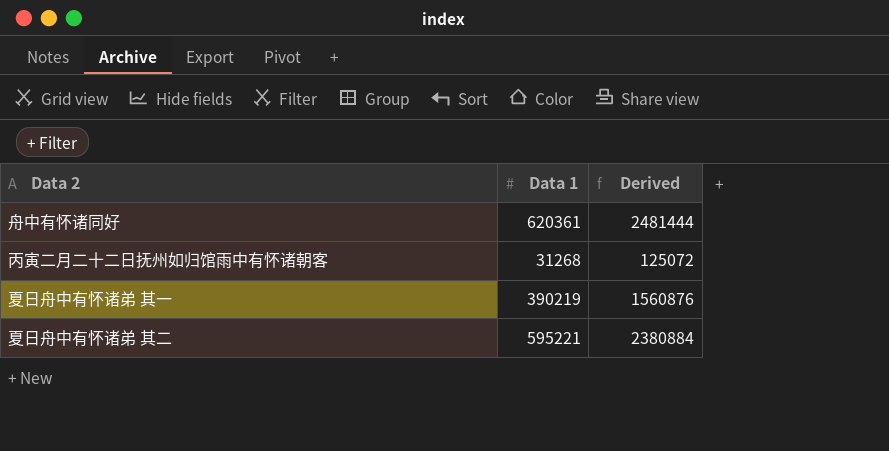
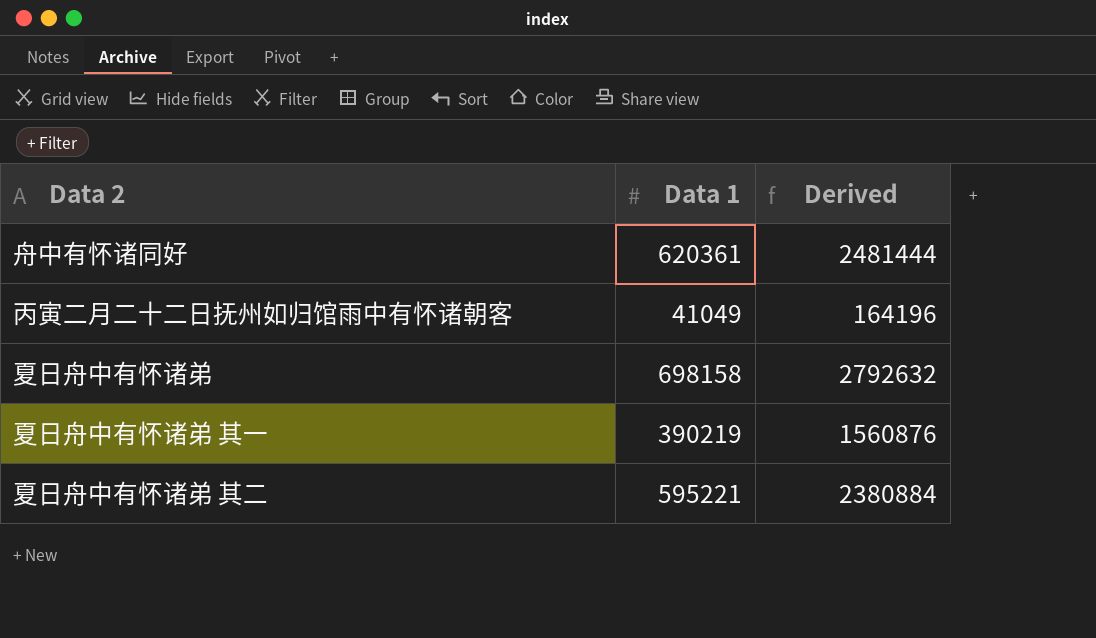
丙寅二月二十二日抚州如归馆雨中有怀诸朝客 | Data 1: 31268 -> 41049
丙寅二月二十二日抚州如归馆雨中有怀诸朝客 | Derived: 125072 -> 164196
row 夏日舟中有怀诸弟: none -> 698158 | 2792632

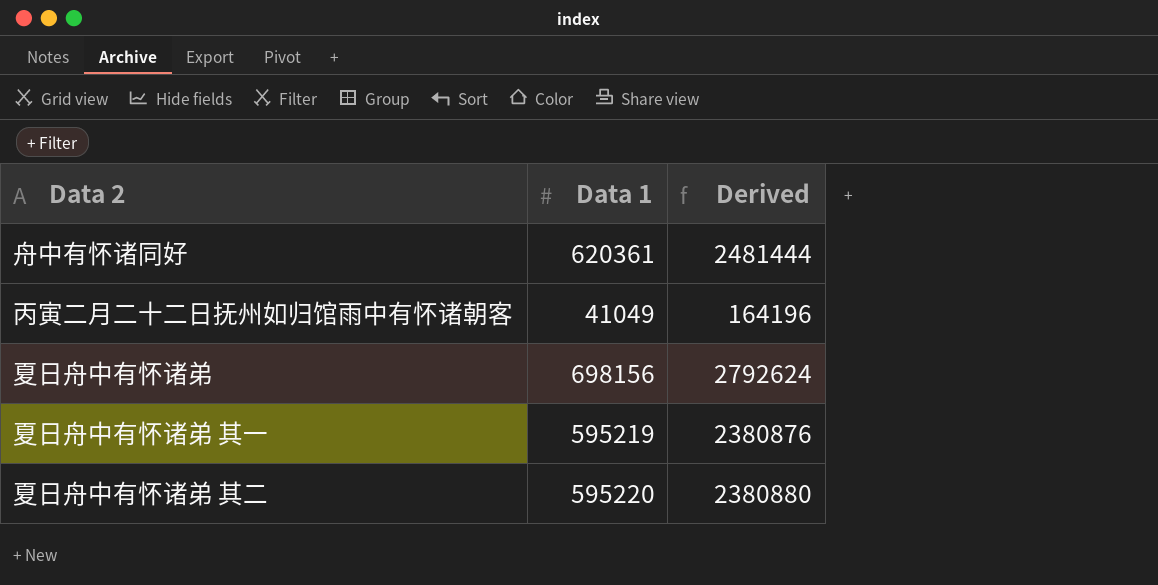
夏日舟中有怀诸弟 | Data 1: 698158 -> 698156
夏日舟中有怀诸弟 | Derived: 2792632 -> 2792624
夏日舟中有怀诸弟 其一 | Data 1: 390219 -> 595219
夏日舟中有怀诸弟 其一 | Derived: 1560876 -> 2380876
夏日舟中有怀诸弟 其二 | Data 1: 595221 -> 595220
夏日舟中有怀诸弟 其二 | Derived: 2380884 -> 2380880

